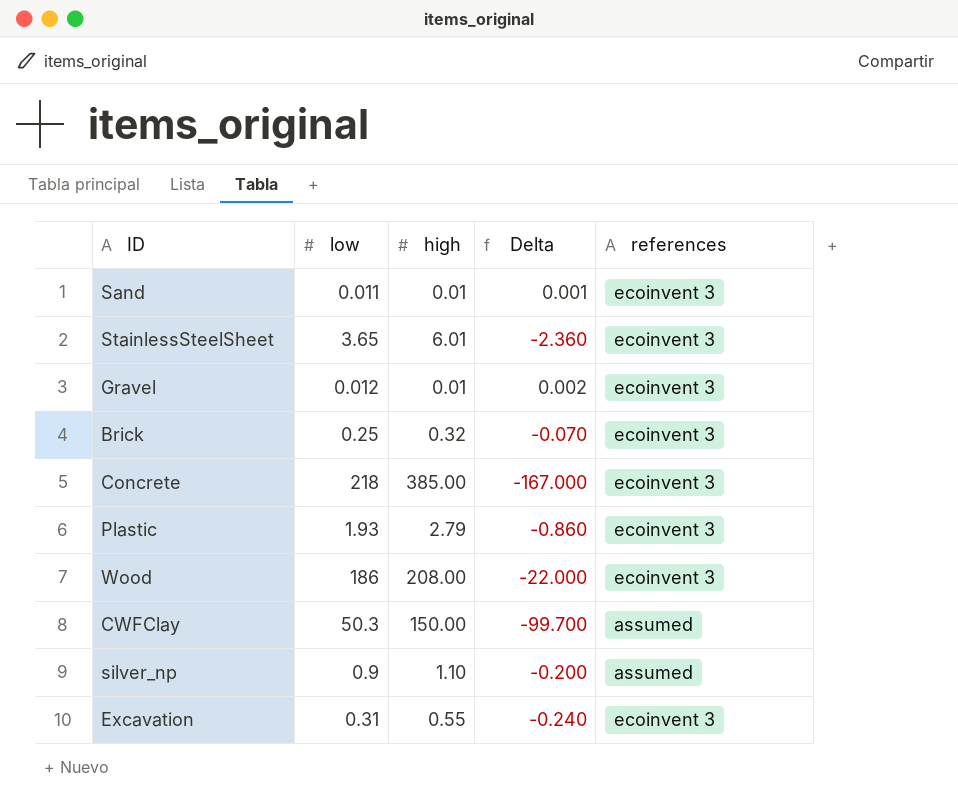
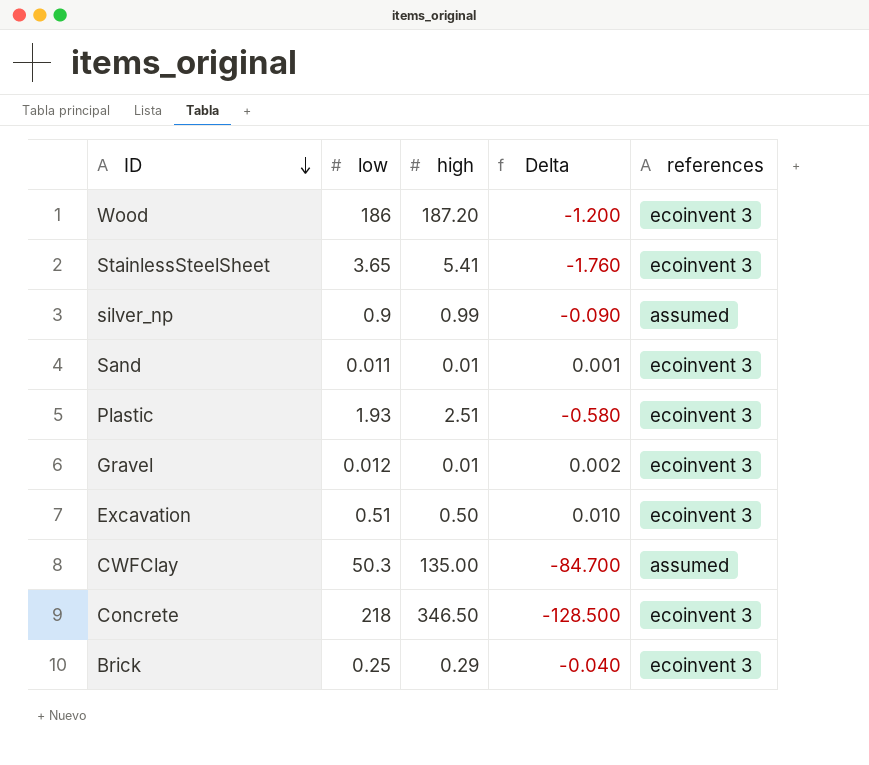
row order: none -> ID descending
Wood | high: 208.00 -> 187.20
Wood | Delta: -22.000 -> -1.200
StainlessSteelSheet | high: 6.01 -> 5.41
StainlessSteelSheet | Delta: -2.360 -> -1.760
silver_np | high: 1.10 -> 0.99
silver_np | Delta: -0.200 -> -0.090
Plastic | high: 2.79 -> 2.51
Plastic | Delta: -0.860 -> -0.580
Excavation | low: 0.31 -> 0.51
Excavation | high: 0.55 -> 0.50
Excavation | Delta: -0.240 -> 0.010
CWFClay | high: 150.00 -> 135.00
CWFClay | Delta: -99.700 -> -84.700
Concrete | high: 385.00 -> 346.50
Concrete | Delta: -167.000 -> -128.500
Brick | high: 0.32 -> 0.29
Brick | Delta: -0.070 -> -0.040

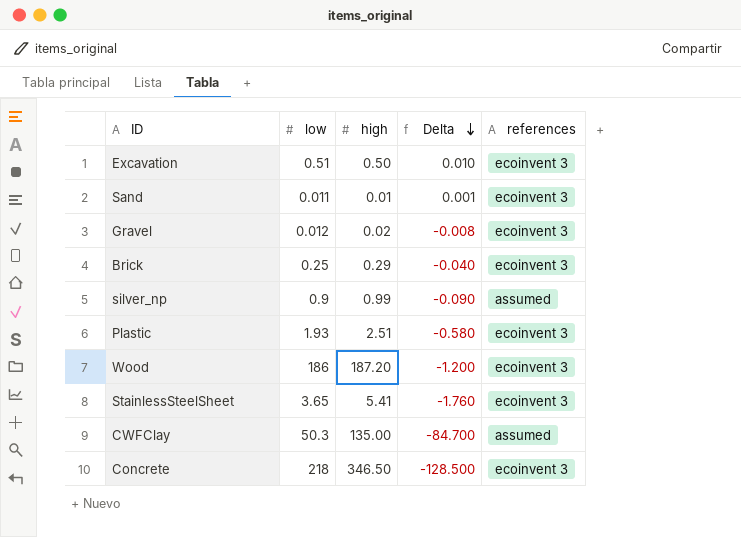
row order: ID descending -> Delta descending
Gravel | high: 0.01 -> 0.02
Gravel | Delta: 0.002 -> -0.008

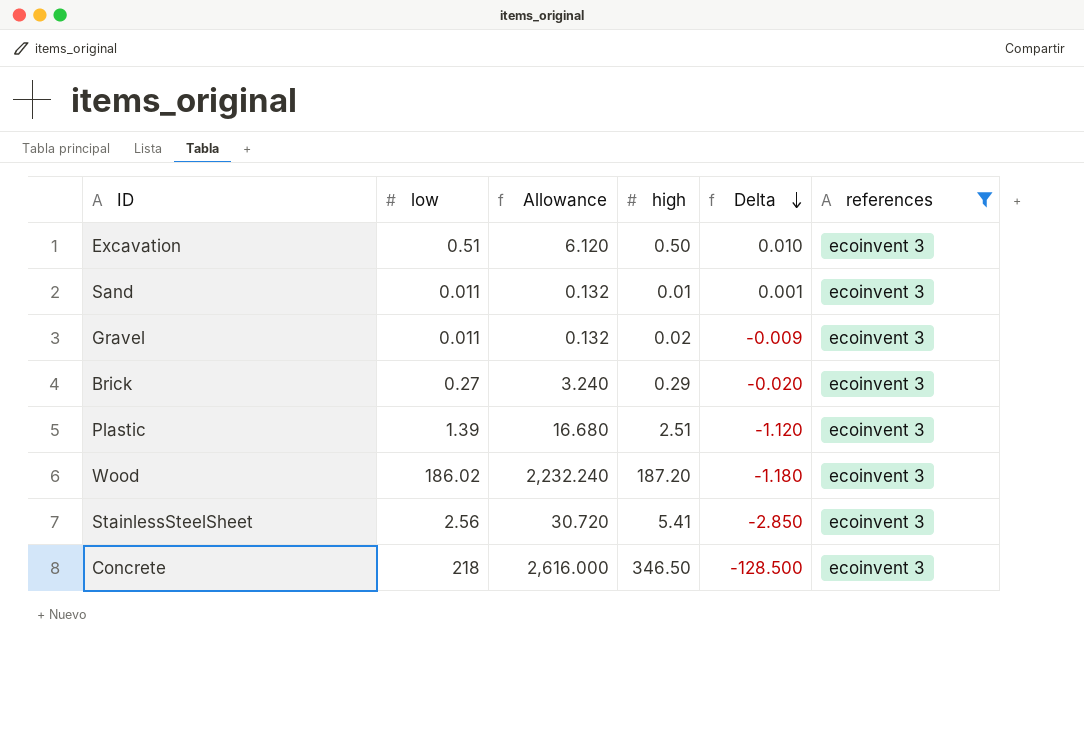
filter: none -> references = ecoinvent 3
column Allowance | formula: none -> [low] * 12
Gravel | low: 0.012 -> 0.011
Gravel | Delta: -0.008 -> -0.009
Brick | low: 0.25 -> 0.27
Brick | Delta: -0.040 -> -0.020
Plastic | low: 1.93 -> 1.39
Plastic | Delta: -0.580 -> -1.120
Wood | low: 186 -> 186.02
Wood | Delta: -1.200 -> -1.180
StainlessSteelSheet | low: 3.65 -> 2.56
StainlessSteelSheet | Delta: -1.760 -> -2.850

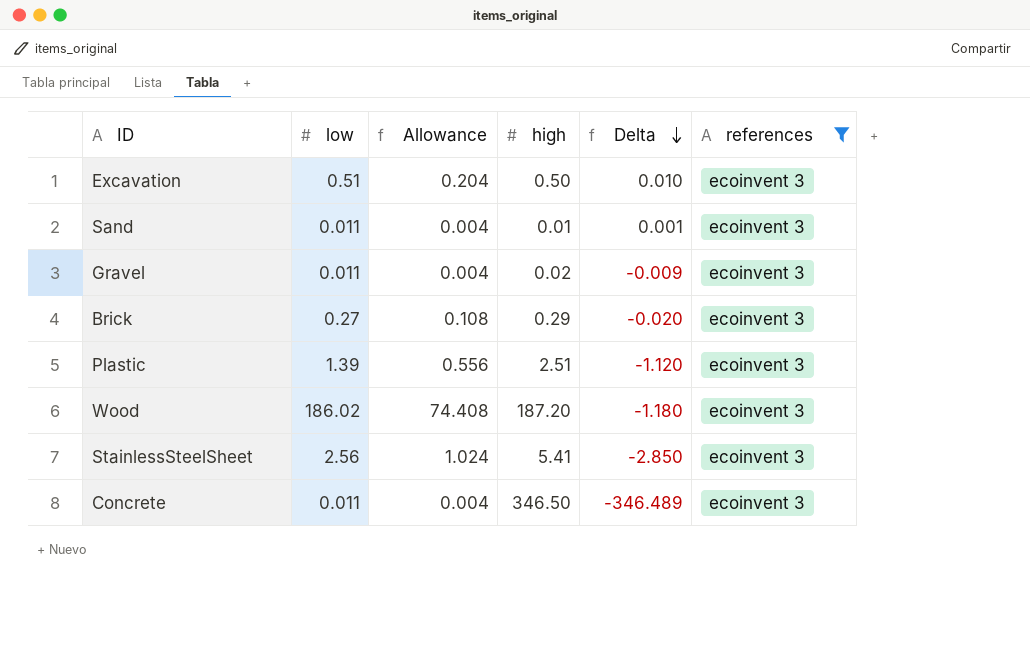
column Allowance | formula: [low] * 12 -> [low] * 0.4
Concrete | low: 218 -> 0.011
Concrete | Delta: -128.500 -> -346.489

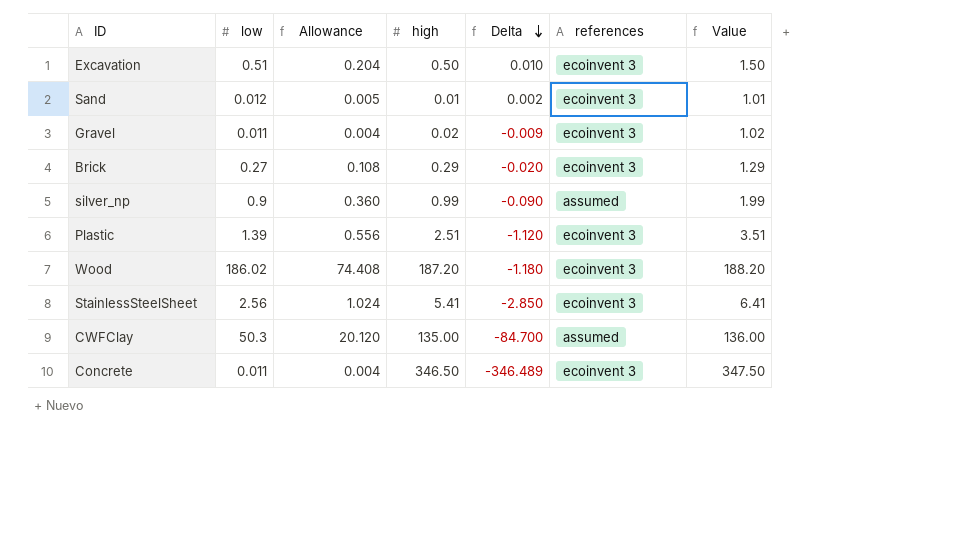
filter: references = ecoinvent 3 -> none
column Value | formula: none -> [high] + 1
Sand | low: 0.011 -> 0.012
Sand | Allowance: 0.004 -> 0.005
Sand | Delta: 0.001 -> 0.002

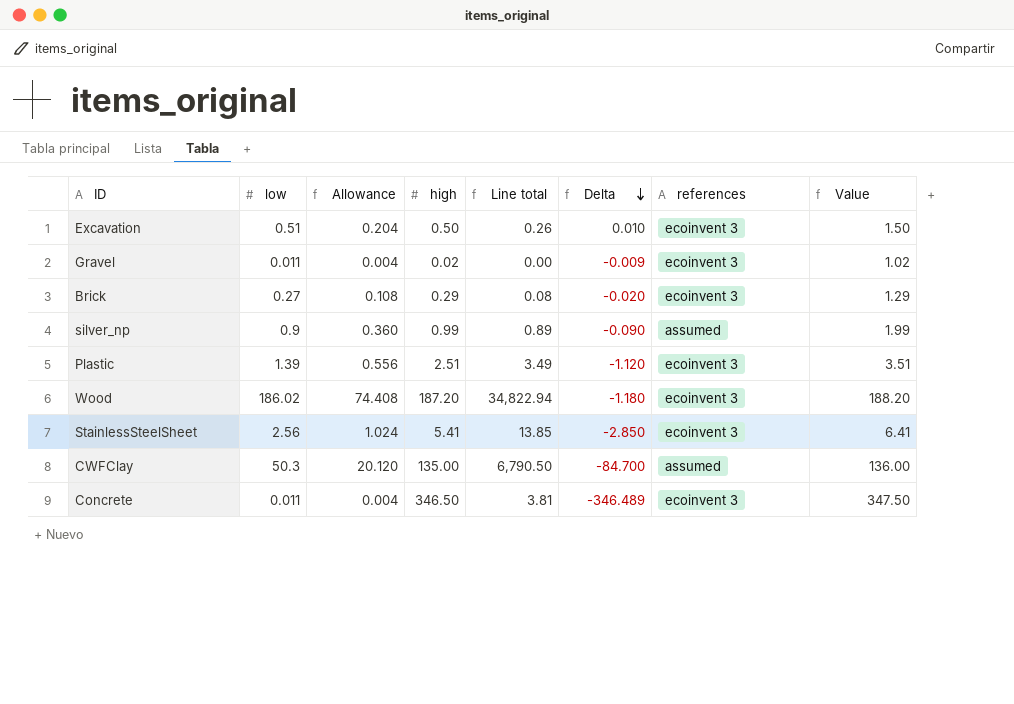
column Line total | formula: none -> [low] * [high]
row Sand: 0.012 | 0.005 | 0.01 | 0.002 | ecoinvent 3 | 1.01 -> none

